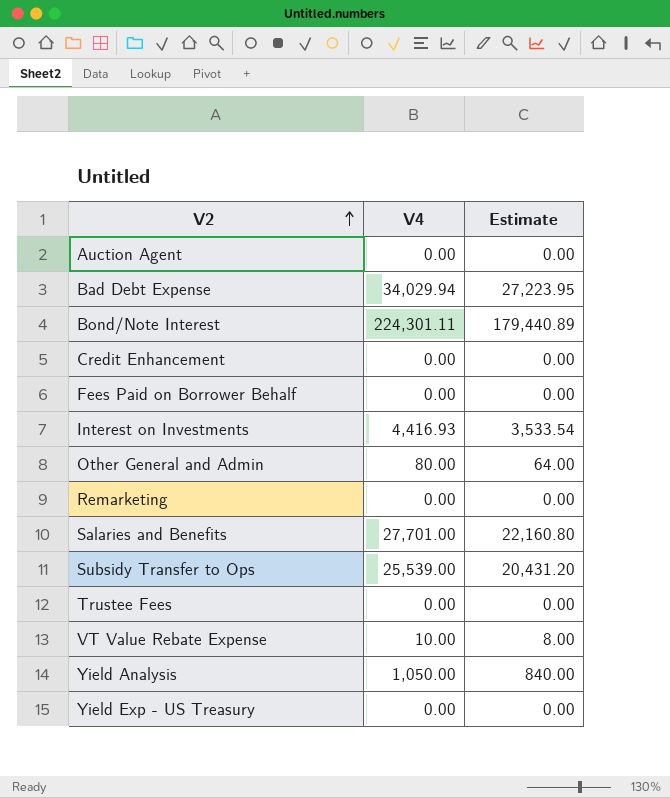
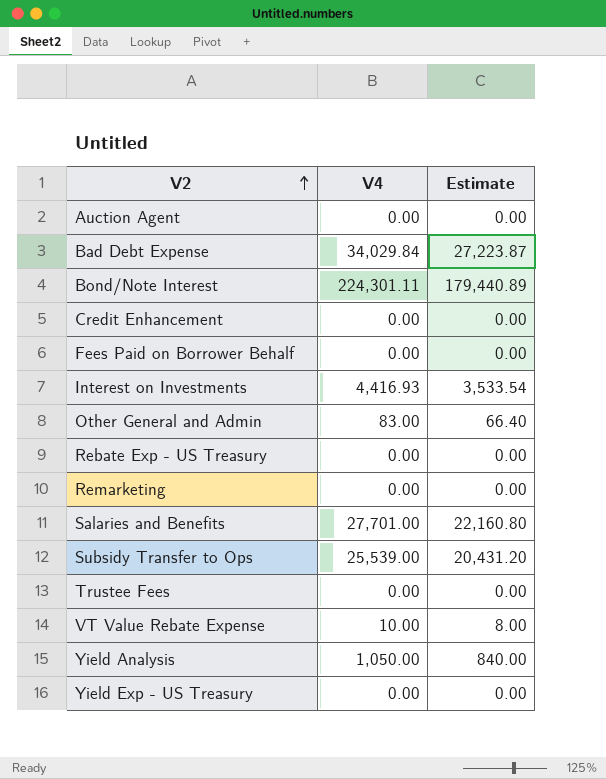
Bad Debt Expense | V4: 34,029.94 -> 34,029.84
Bad Debt Expense | Estimate: 27,223.95 -> 27,223.87
Other General and Admin | V4: 80.00 -> 83.00
Other General and Admin | Estimate: 64.00 -> 66.40
row Rebate Exp - US Treasury: none -> 0.00 | 0.00

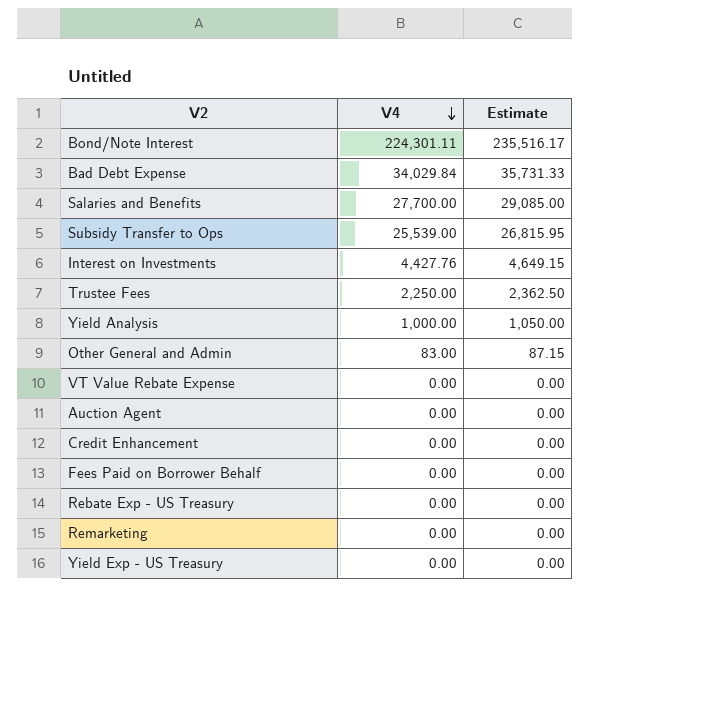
row order: V2 ascending -> V4 descending
column Estimate | formula: [V4] * 0.8 -> [V4] * 1.05
Salaries and Benefits | V4: 27,701.00 -> 27,700.00
Interest on Investments | V4: 4,416.93 -> 4,427.76
Trustee Fees | V4: 0.00 -> 2,250.00
Yield Analysis | V4: 1,050.00 -> 1,000.00
VT Value Rebate Expense | V4: 10.00 -> 0.00

